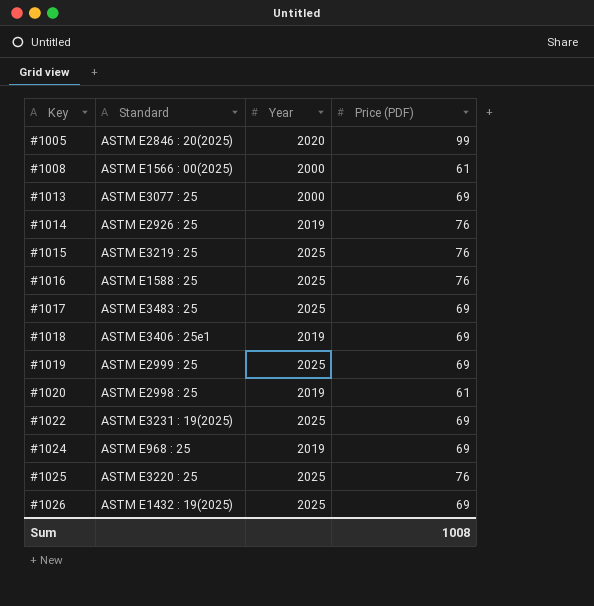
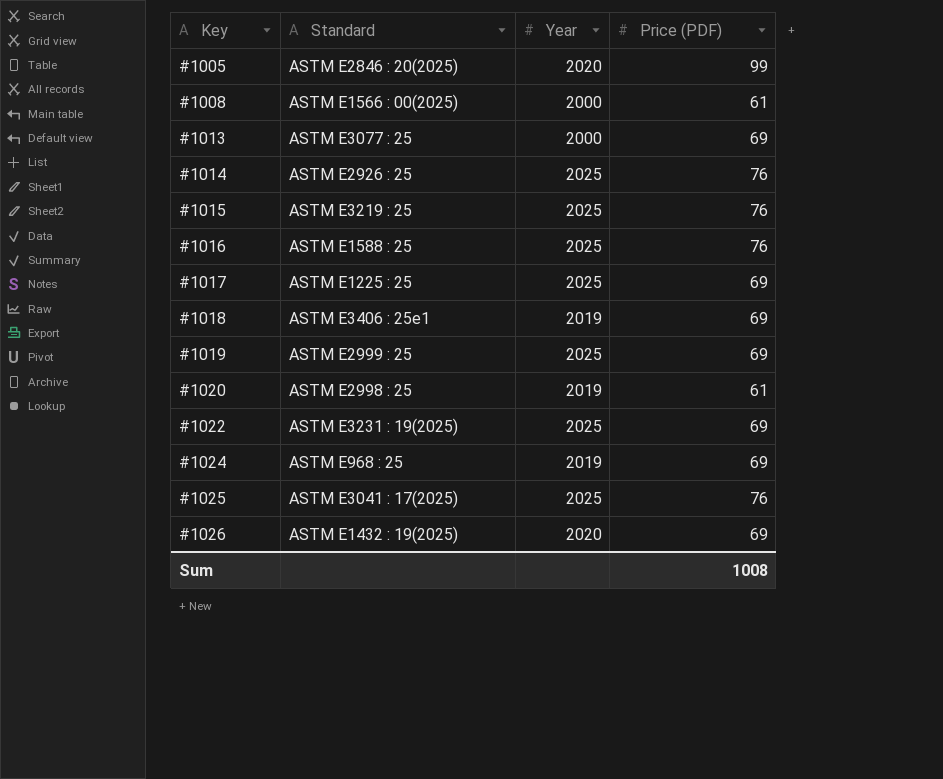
#1014 | Year: 2019 -> 2025
#1017 | Standard: ASTM E3483 : 25 -> ASTM E1225 : 25
#1025 | Standard: ASTM E3220 : 25 -> ASTM E3041 : 17(2025)
#1026 | Year: 2025 -> 2020

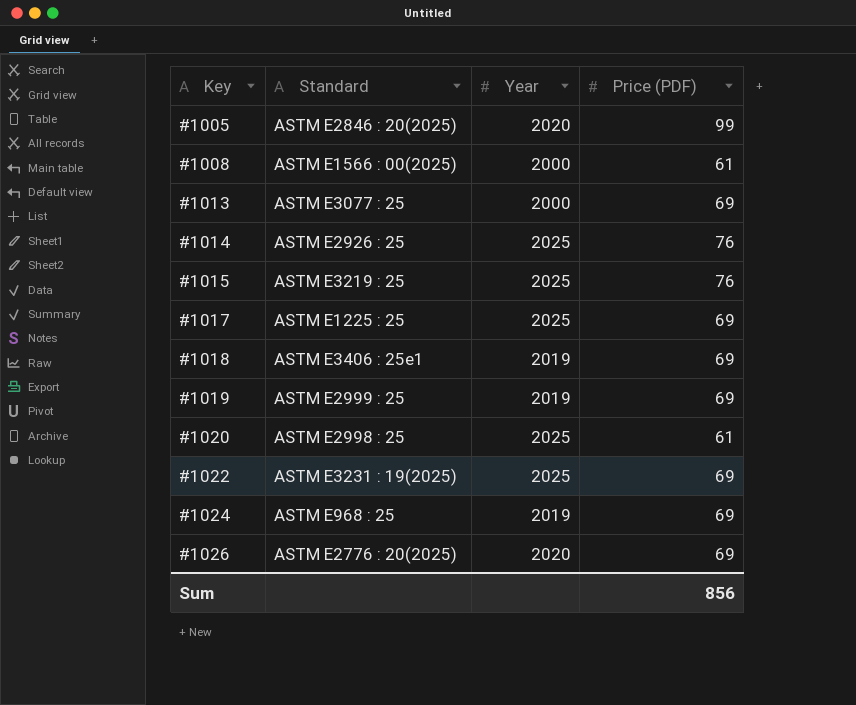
row #1016: ASTM E1588 : 25 | 2025 | 76 -> none
row #1025: ASTM E3041 : 17(2025) | 2025 | 76 -> none
#1019 | Year: 2025 -> 2019
#1020 | Year: 2019 -> 2025
#1026 | Standard: ASTM E1432 : 19(2025) -> ASTM E2776 : 20(2025)
Sum | Price (PDF): 1008 -> 856

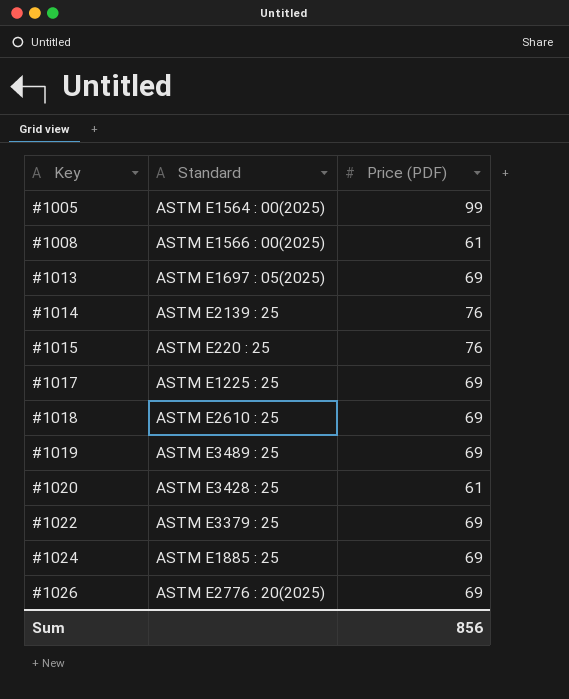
column Year | position: 3 -> none
#1005 | Standard: ASTM E2846 : 20(2025) -> ASTM E1564 : 00(2025)
#1013 | Standard: ASTM E3077 : 25 -> ASTM E1697 : 05(2025)
#1014 | Standard: ASTM E2926 : 25 -> ASTM E2139 : 25
#1015 | Standard: ASTM E3219 : 25 -> ASTM E220 : 25
#1018 | Standard: ASTM E3406 : 25e1 -> ASTM E2610 : 25
#1019 | Standard: ASTM E2999 : 25 -> ASTM E3489 : 25
#1020 | Standard: ASTM E2998 : 25 -> ASTM E3428 : 25
#1022 | Standard: ASTM E3231 : 19(2025) -> ASTM E3379 : 25
#1024 | Standard: ASTM E968 : 25 -> ASTM E1885 : 25

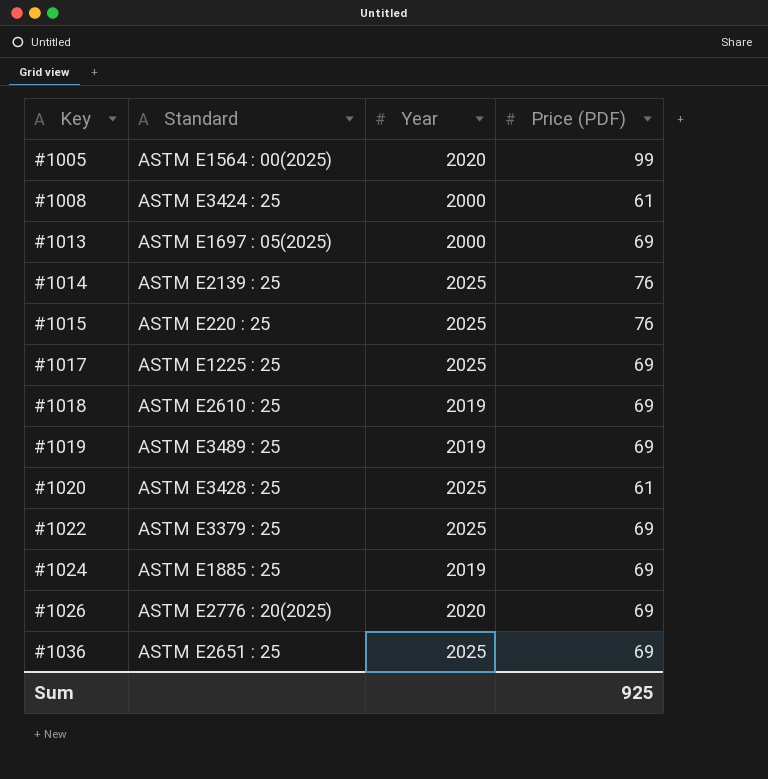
column Year | position: none -> 3
#1008 | Standard: ASTM E1566 : 00(2025) -> ASTM E3424 : 25
row #1036: none -> ASTM E2651 : 25 | 2025 | 69
Sum | Price (PDF): 856 -> 925

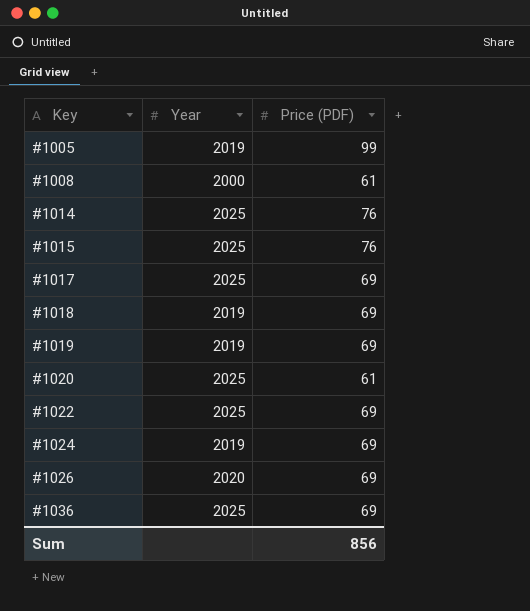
column Standard | position: 2 -> none
row #1013: ASTM E1697 : 05(2025) | 2000 | 69 -> none
#1005 | Year: 2020 -> 2019
Sum | Price (PDF): 925 -> 856

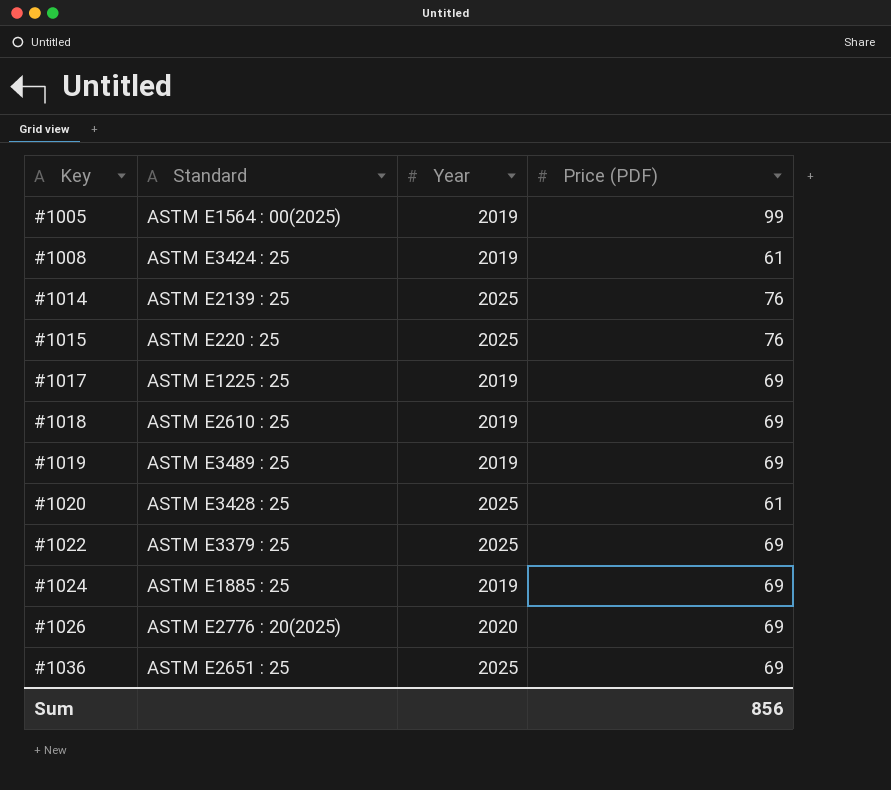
column Standard | position: none -> 2
#1008 | Year: 2000 -> 2019
#1017 | Year: 2025 -> 2019

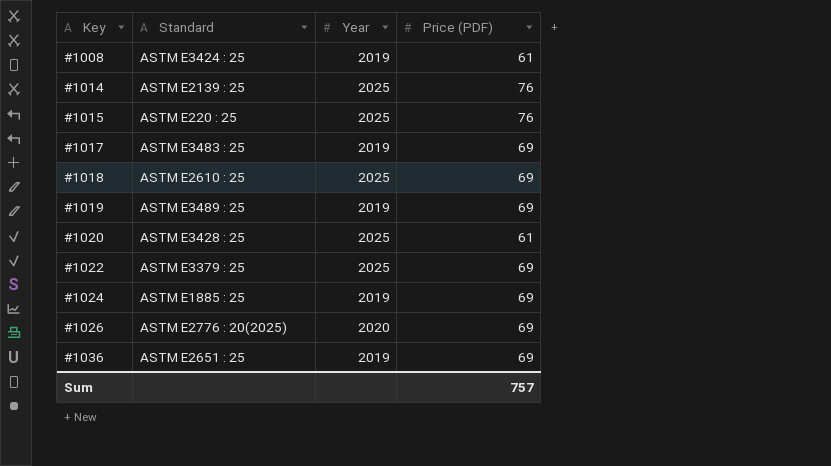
row #1005: ASTM E1564 : 00(2025) | 2019 | 99 -> none
#1017 | Standard: ASTM E1225 : 25 -> ASTM E3483 : 25
#1018 | Year: 2019 -> 2025
#1036 | Year: 2025 -> 2019
Sum | Price (PDF): 856 -> 757

